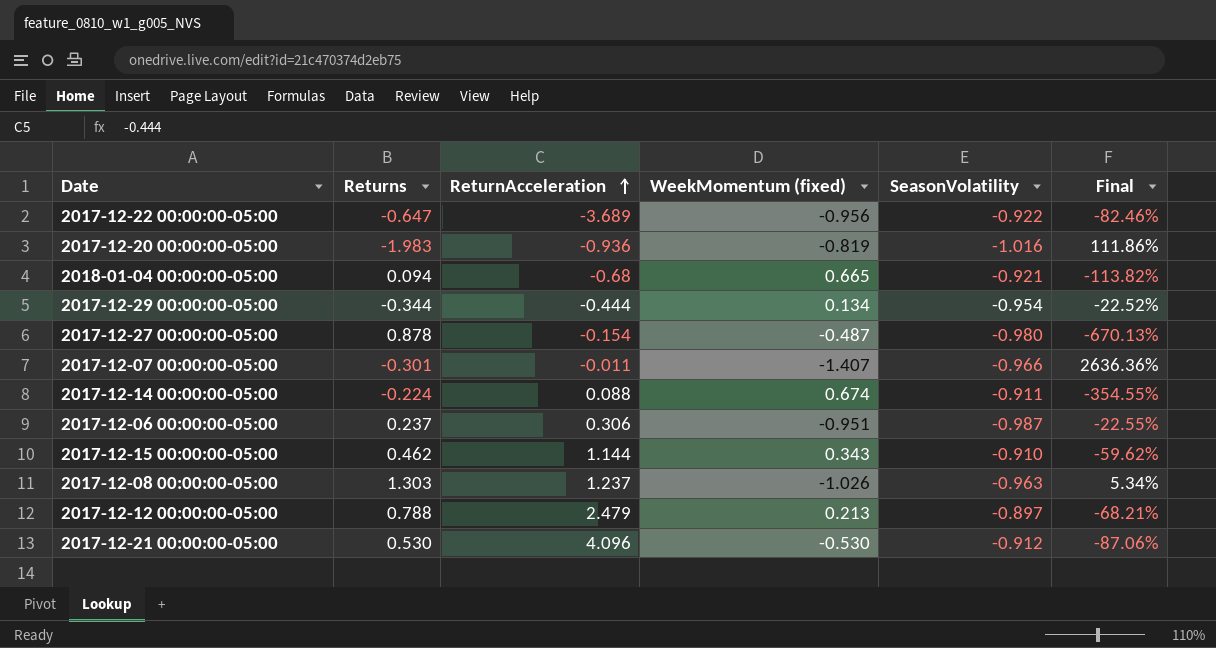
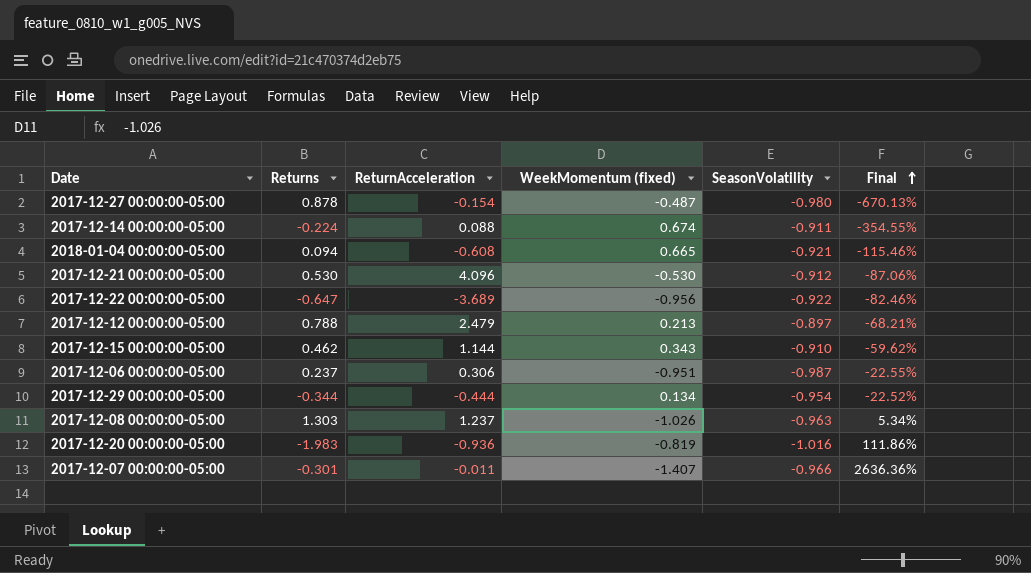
row order: ReturnAcceleration ascending -> Final ascending
2018-01-04 00:00:00-05:00 | ReturnAcceleration: -0.68 -> -0.608
2018-01-04 00:00:00-05:00 | Final: -113.82% -> -115.46%

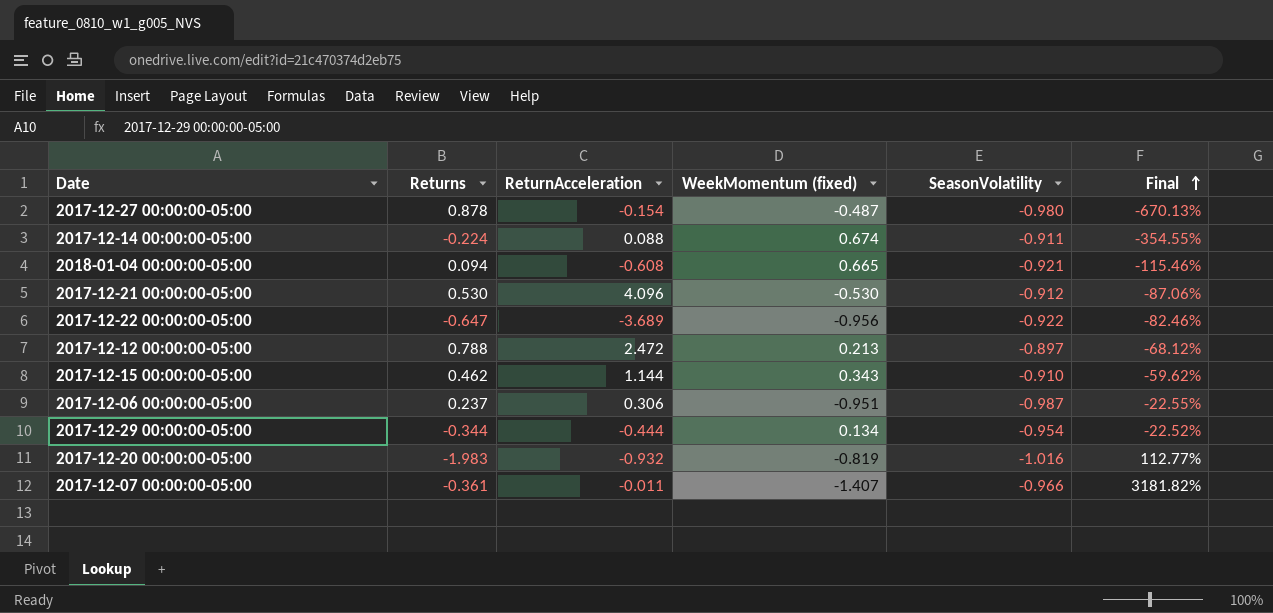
row 2017-12-08 00:00:00-05:00: 1.303 | 1.237 | -1.026 | -0.963 | 5.34% -> none
2017-12-12 00:00:00-05:00 | ReturnAcceleration: 2.479 -> 2.472
2017-12-12 00:00:00-05:00 | Final: -68.21% -> -68.12%
2017-12-20 00:00:00-05:00 | ReturnAcceleration: -0.936 -> -0.932
2017-12-20 00:00:00-05:00 | Final: 111.86% -> 112.77%
2017-12-07 00:00:00-05:00 | Returns: -0.301 -> -0.361
2017-12-07 00:00:00-05:00 | Final: 2636.36% -> 3181.82%

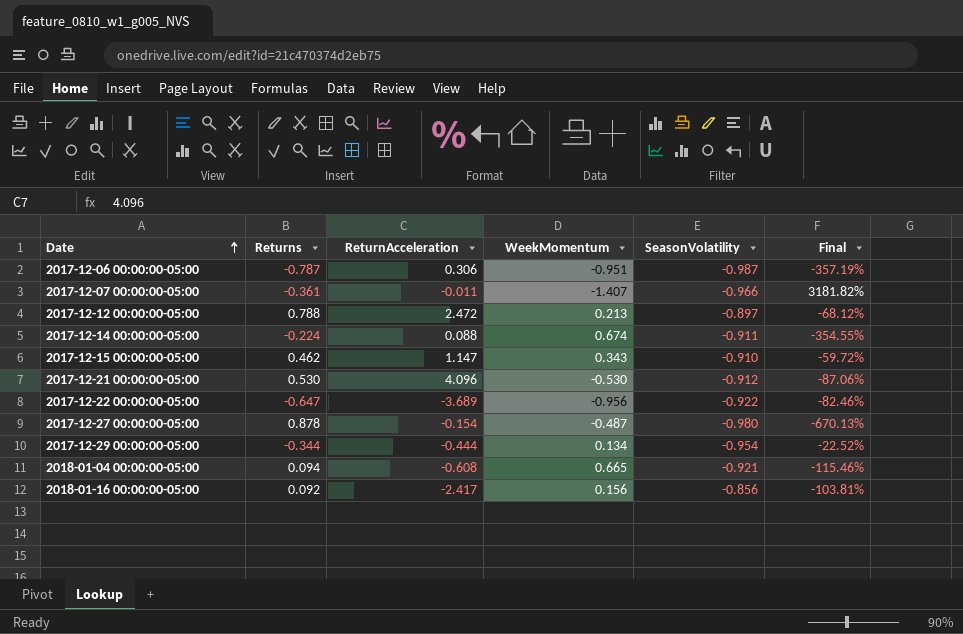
row order: Final ascending -> Date ascending
column name: WeekMomentum (fixed) -> WeekMomentum
row 2017-12-20 00:00:00-05:00: -1.983 | -0.932 | -0.819 | -1.016 | 112.77% -> none
2017-12-06 00:00:00-05:00 | Returns: 0.237 -> -0.787
2017-12-06 00:00:00-05:00 | Final: -22.55% -> -357.19%
2017-12-15 00:00:00-05:00 | ReturnAcceleration: 1.144 -> 1.147
2017-12-15 00:00:00-05:00 | Final: -59.62% -> -59.72%
row 2018-01-16 00:00:00-05:00: none -> 0.092 | -2.417 | 0.156 | -0.856 | -103.81%

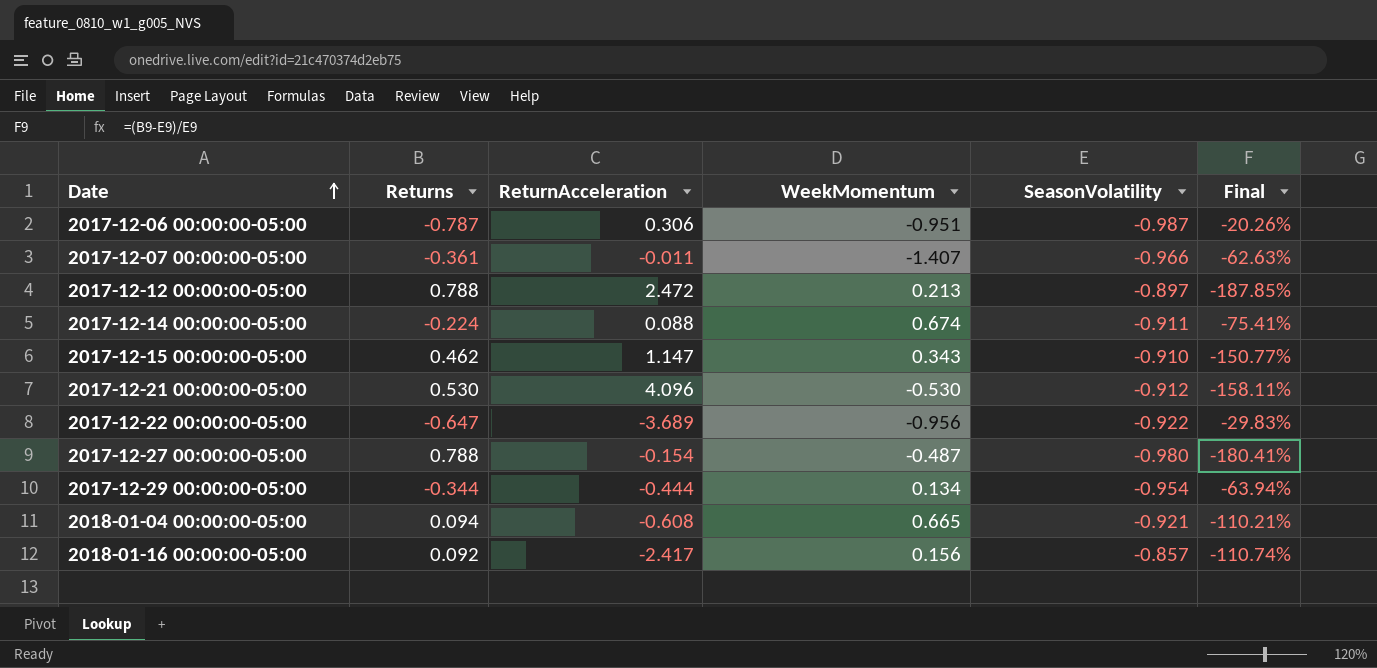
column Final | formula: ([Returns] - [ReturnAcceleration]) / [ReturnAcceleration] -> ([Returns] - [SeasonVolatility]) / [SeasonVolatility]
2017-12-27 00:00:00-05:00 | Returns: 0.878 -> 0.788
2018-01-16 00:00:00-05:00 | SeasonVolatility: -0.856 -> -0.857

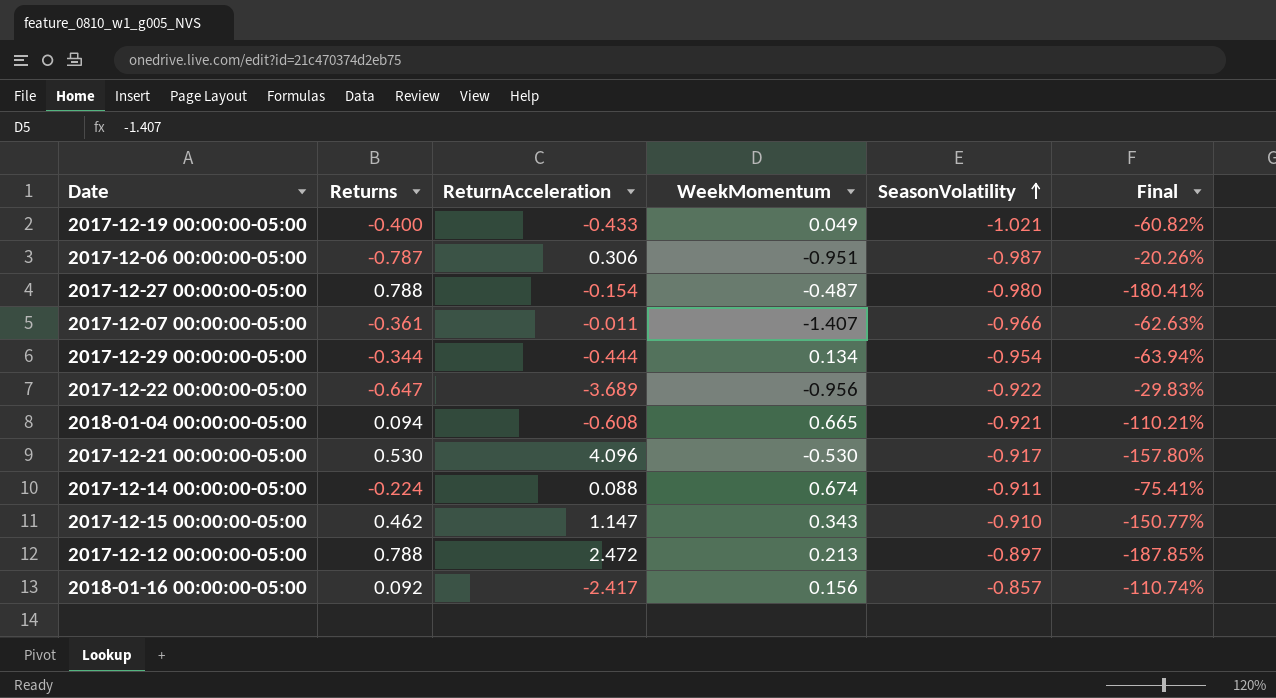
row order: Date ascending -> SeasonVolatility ascending
row 2017-12-19 00:00:00-05:00: none -> -0.400 | -0.433 | 0.049 | -1.021 | -60.82%
2017-12-21 00:00:00-05:00 | SeasonVolatility: -0.912 -> -0.917
2017-12-21 00:00:00-05:00 | Final: -158.11% -> -157.80%

